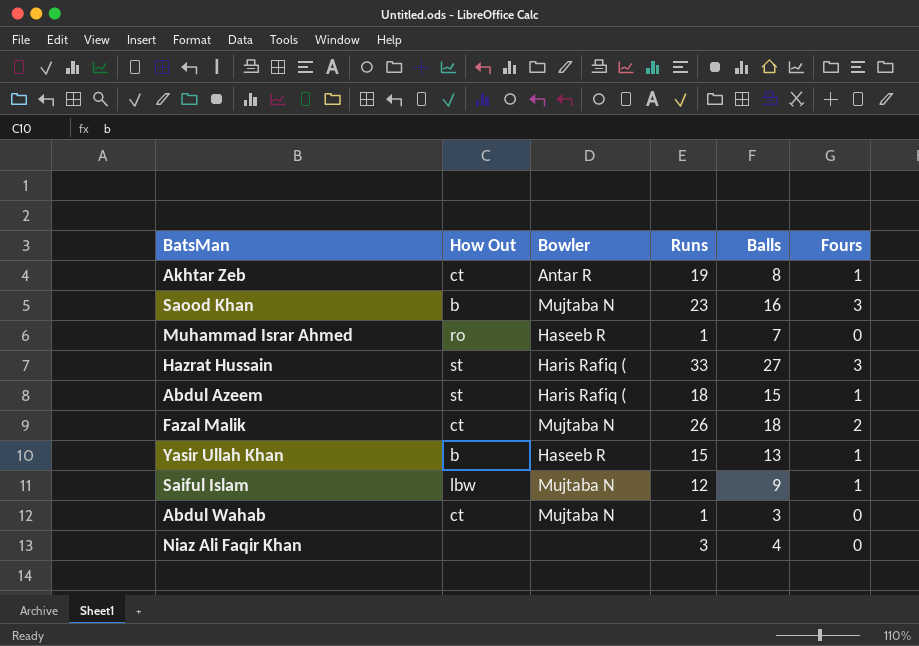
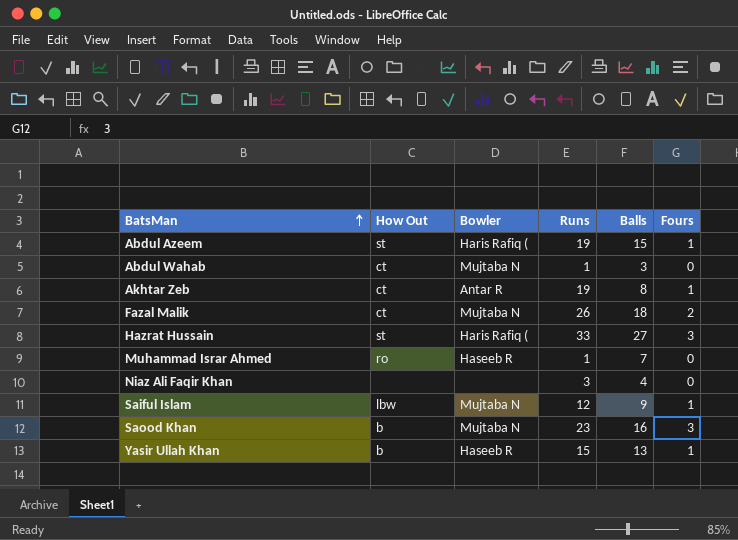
row order: none -> BatsMan ascending
Abdul Azeem | Runs: 18 -> 19

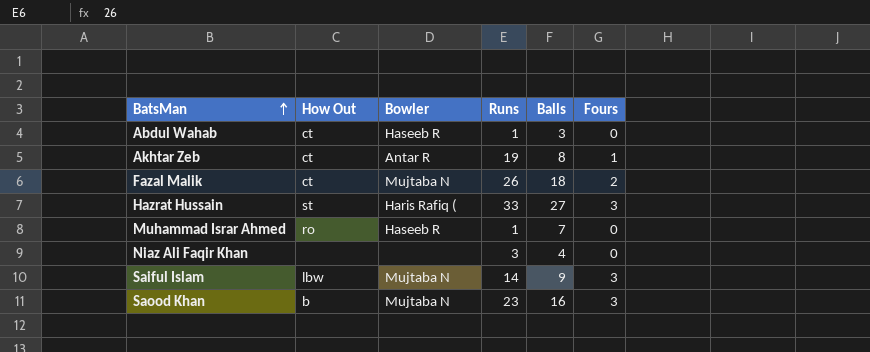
row Abdul Azeem: st | Haris Rafiq ( | 19 | 15 | 1 -> none
row Yasir Ullah Khan: b | Haseeb R | 15 | 13 | 1 -> none
Abdul Wahab | Bowler: Mujtaba N -> Haseeb R
Saiful Islam | Runs: 12 -> 14
Saiful Islam | Fours: 1 -> 3

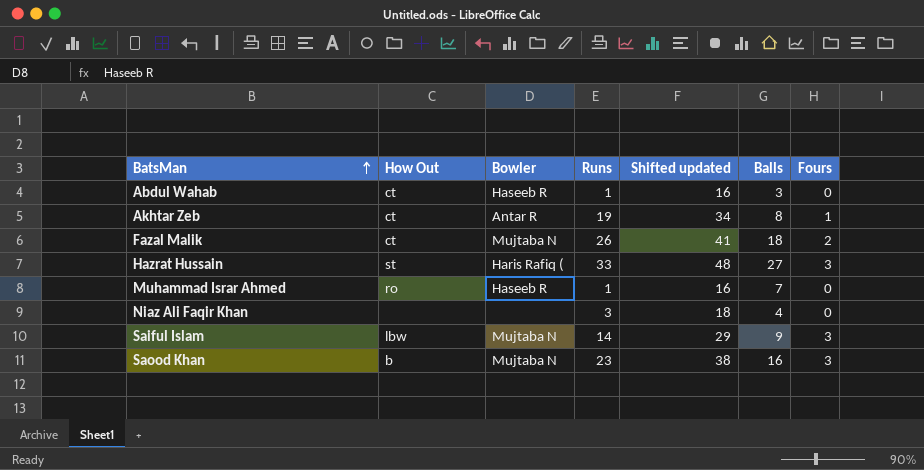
column Shifted updated | formula: none -> [Runs] + 15

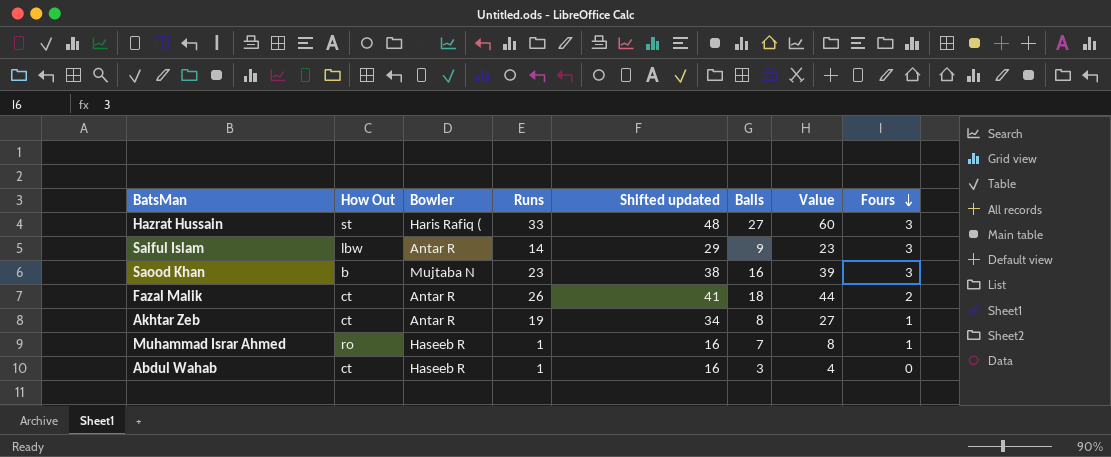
row order: BatsMan ascending -> Fours descending
column Value | formula: none -> [Runs] + [Balls]
row Niaz Ali Faqir Khan: none | none | 3 | 18 | 4 | 0 -> none
Saiful Islam | Bowler: Mujtaba N -> Antar R
Fazal Malik | Bowler: Mujtaba N -> Antar R
Muhammad Israr Ahmed | Fours: 0 -> 1

